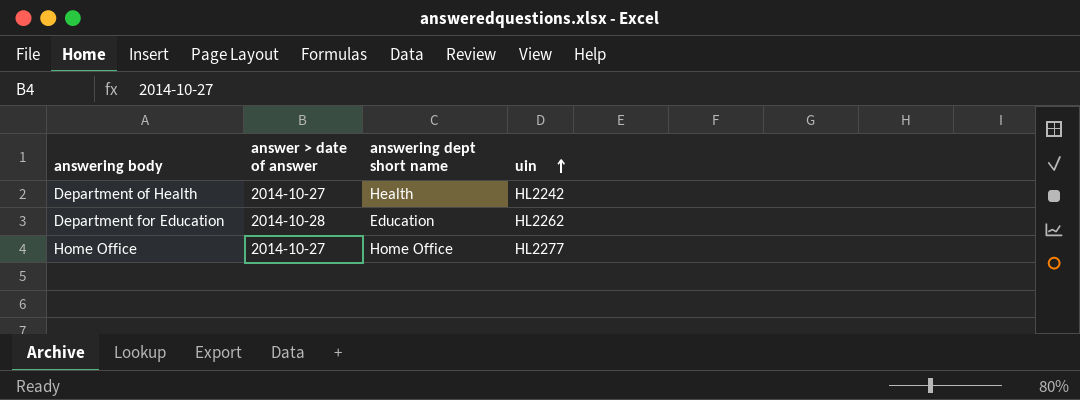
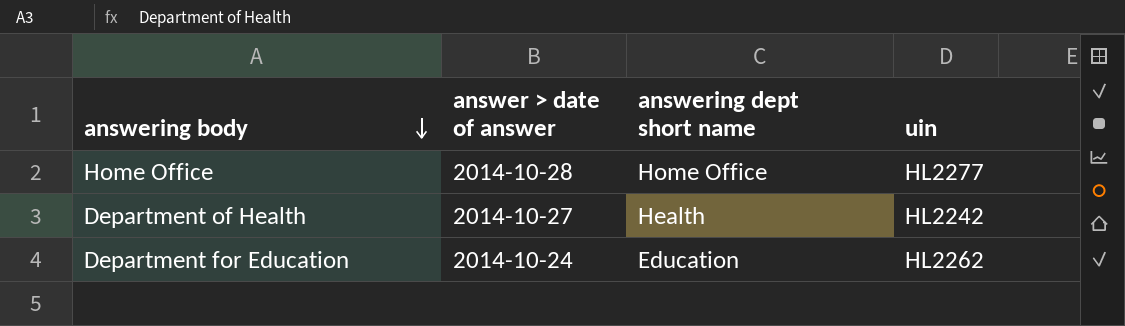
row order: uin ascending -> answering body descending
Home Office | answer > date of answer: 2014-10-27 -> 2014-10-28
Department for Education | answer > date of answer: 2014-10-28 -> 2014-10-24

